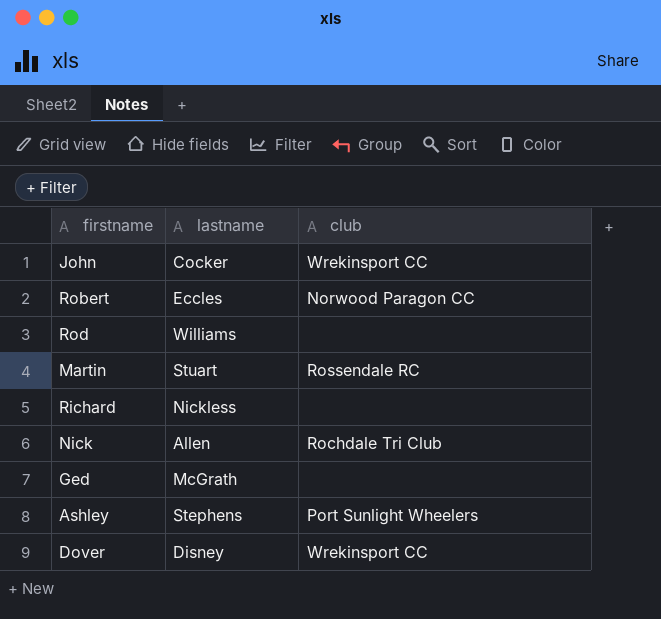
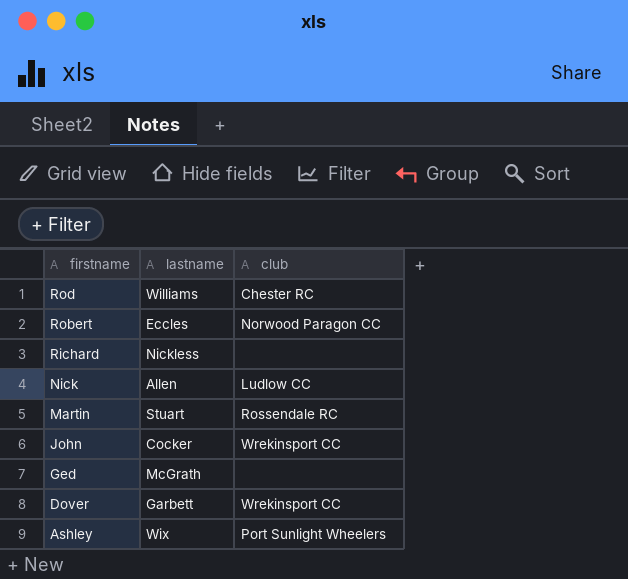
row order: none -> firstname descending
Rod | club: none -> Chester RC
Nick | club: Rochdale Tri Club -> Ludlow CC
Dover | lastname: Disney -> Garbett
Ashley | lastname: Stephens -> Wix

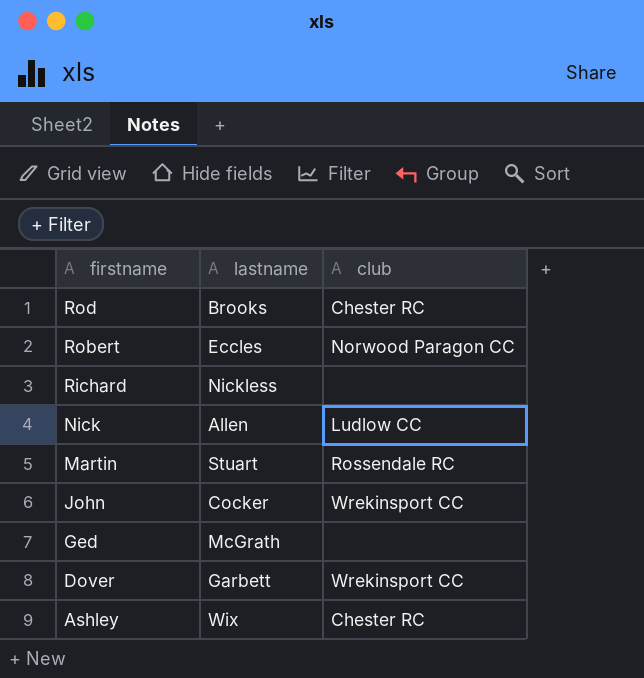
Rod | lastname: Williams -> Brooks
Ashley | club: Port Sunlight Wheelers -> Chester RC

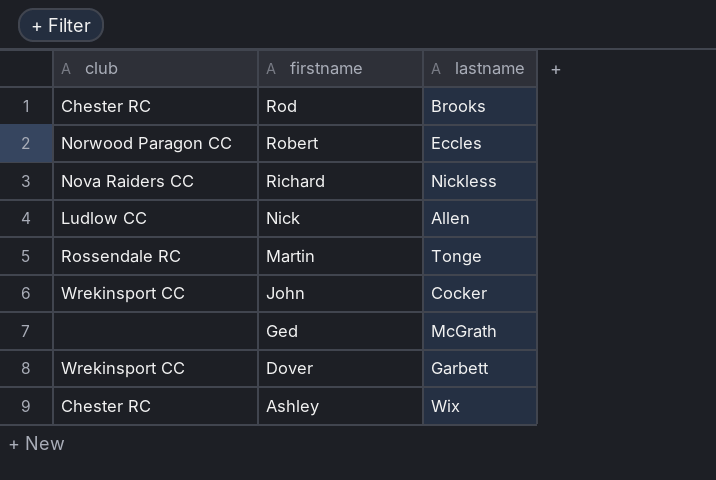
column club | position: 3 -> 1
Richard | club: none -> Nova Raiders CC
Martin | lastname: Stuart -> Tonge

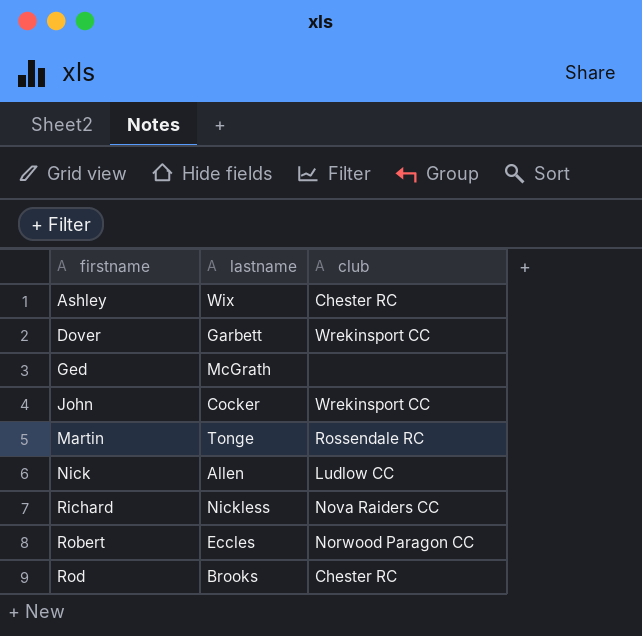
row order: firstname descending -> firstname ascending
column club | position: 1 -> 3

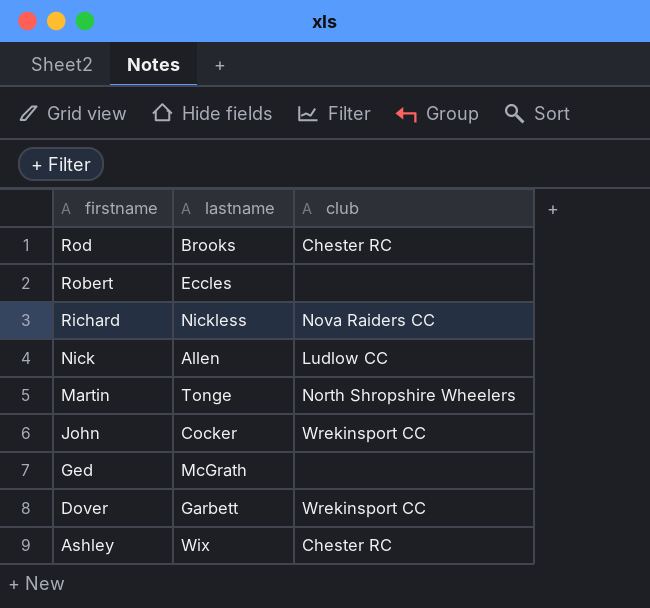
row order: firstname ascending -> firstname descending
Robert | club: Norwood Paragon CC -> none
Martin | club: Rossendale RC -> North Shropshire Wheelers

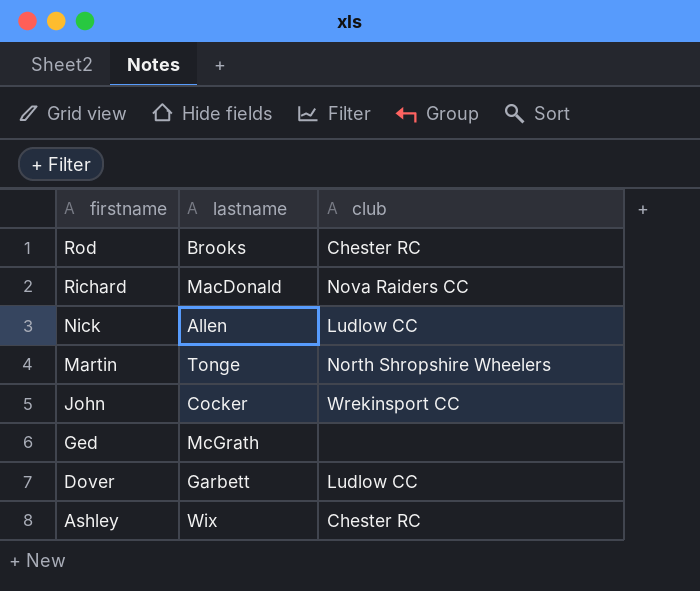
row Robert: Eccles | none -> none
Richard | lastname: Nickless -> MacDonald
Dover | club: Wrekinsport CC -> Ludlow CC

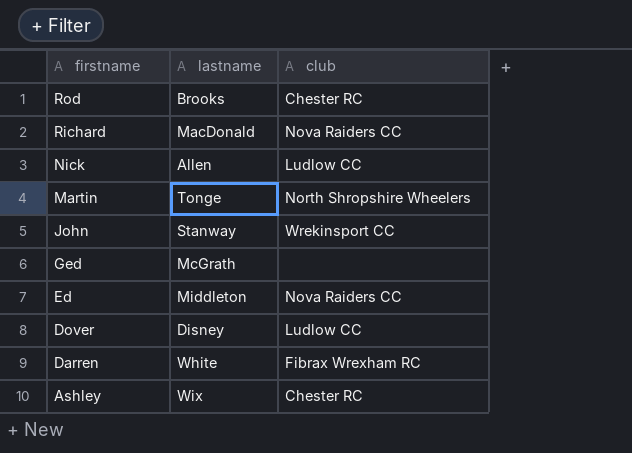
John | lastname: Cocker -> Stanway
row Ed: none -> Middleton | Nova Raiders CC
Dover | lastname: Garbett -> Disney
row Darren: none -> White | Fibrax Wrexham RC

